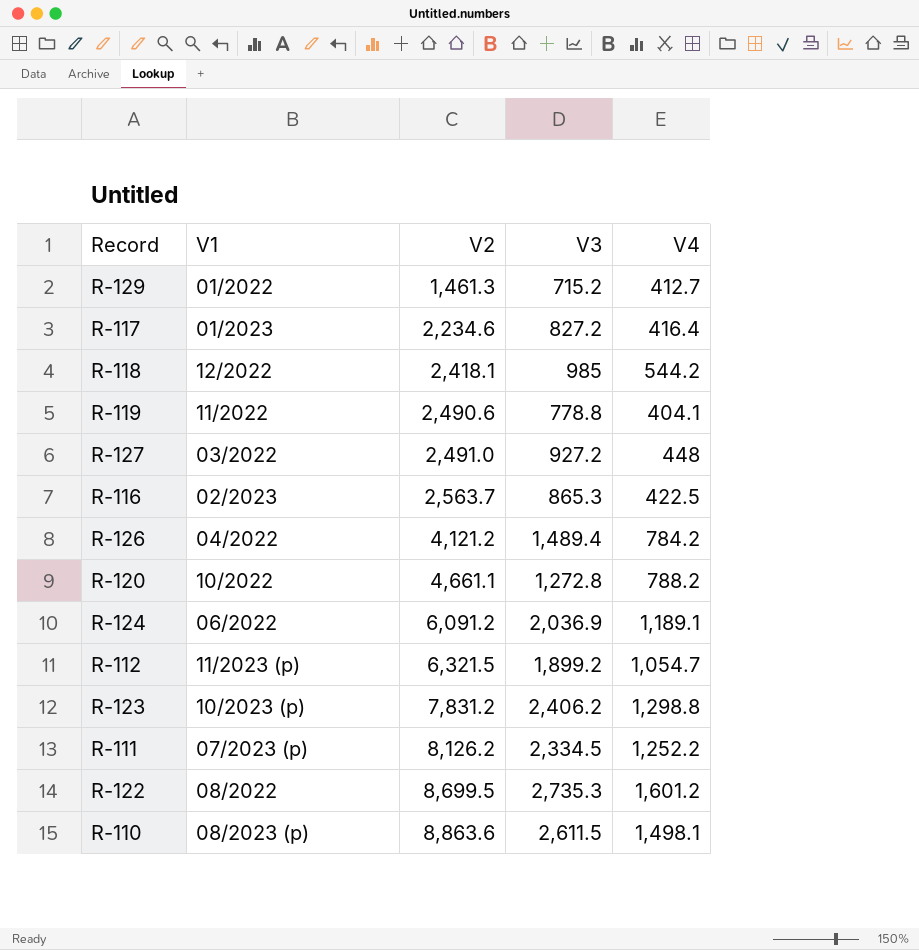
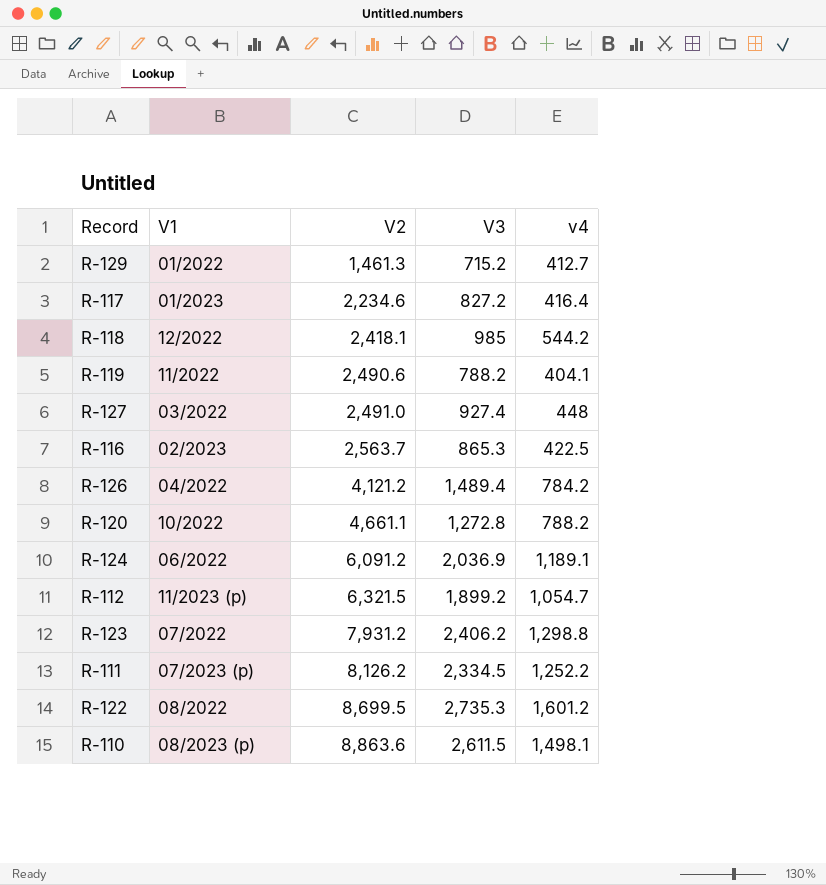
column name: V4 -> v4
R-119 | V3: 778.8 -> 788.2
R-127 | V3: 927.2 -> 927.4
R-123 | V1: 10/2023 (p) -> 07/2022
R-123 | V2: 7,831.2 -> 7,931.2

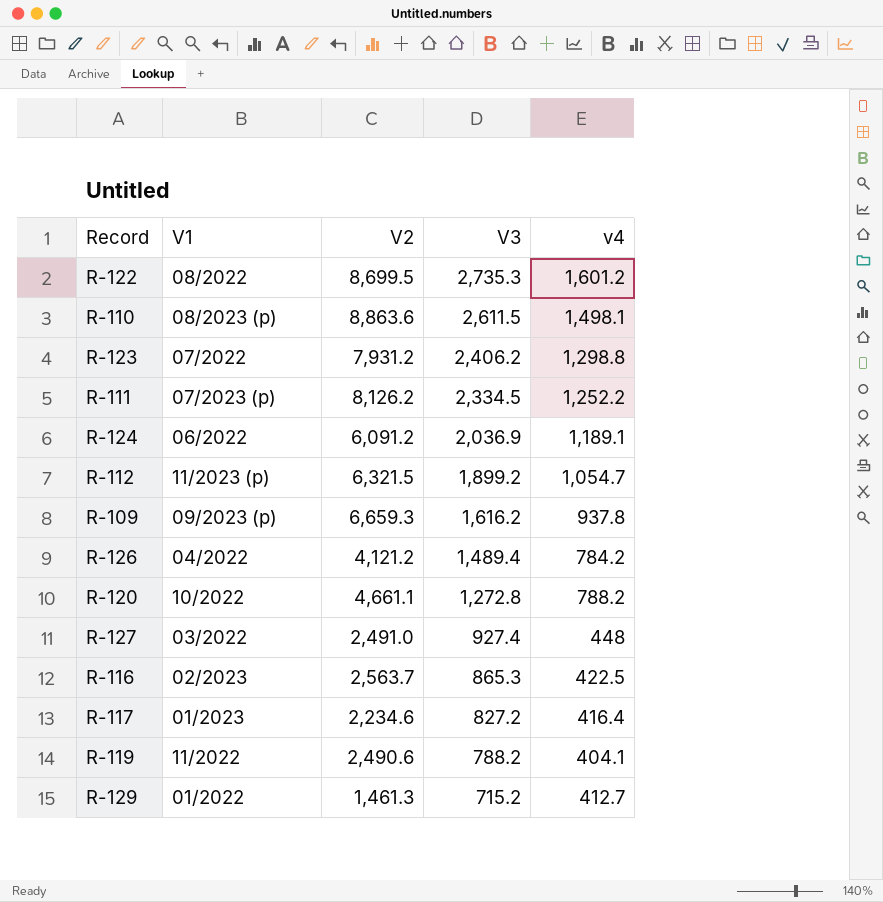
row order: V2 ascending -> V3 descending
row R-118: 12/2022 | 2,418.1 | 985 | 544.2 -> none
row R-109: none -> 09/2023 (p) | 6,659.3 | 1,616.2 | 937.8

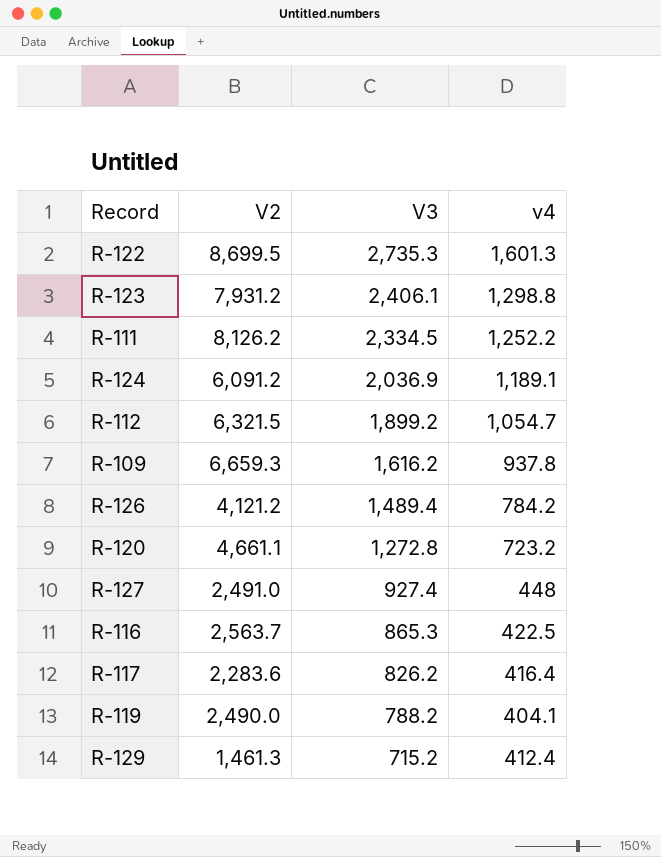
column V1 | position: 2 -> none
row R-110: 08/2023 (p) | 8,863.6 | 2,611.5 | 1,498.1 -> none
R-122 | v4: 1,601.2 -> 1,601.3
R-123 | V3: 2,406.2 -> 2,406.1
R-120 | v4: 788.2 -> 723.2
R-117 | V2: 2,234.6 -> 2,283.6
R-117 | V3: 827.2 -> 826.2
R-119 | V2: 2,490.6 -> 2,490.0
R-129 | v4: 412.7 -> 412.4

